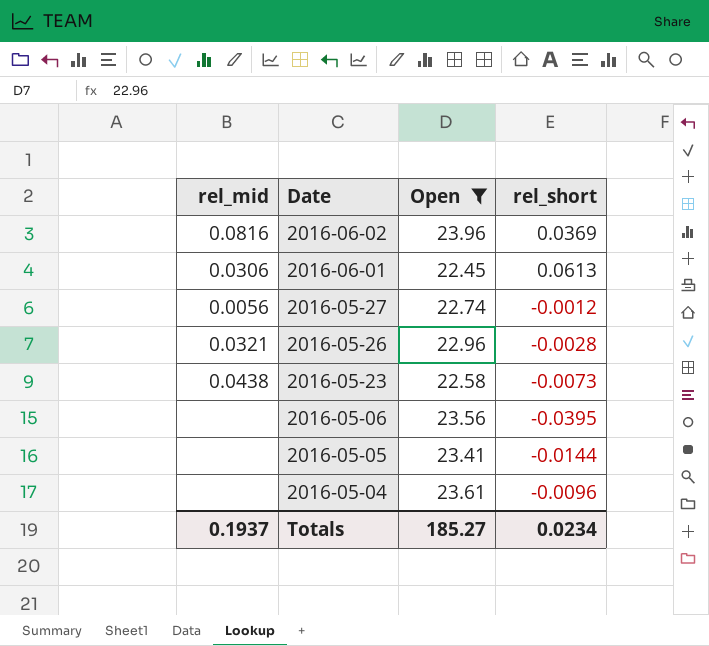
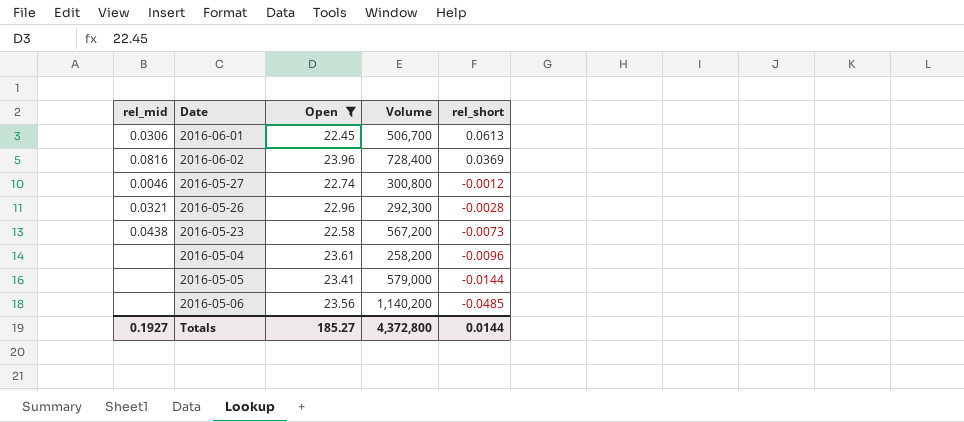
row order: Date descending -> rel_short descending
column Volume | position: none -> 4
2016-05-27 | rel_mid: 0.0056 -> 0.0046
2016-05-06 | rel_short: -0.0395 -> -0.0485
Totals | rel_mid: 0.1937 -> 0.1927
Totals | rel_short: 0.0234 -> 0.0144

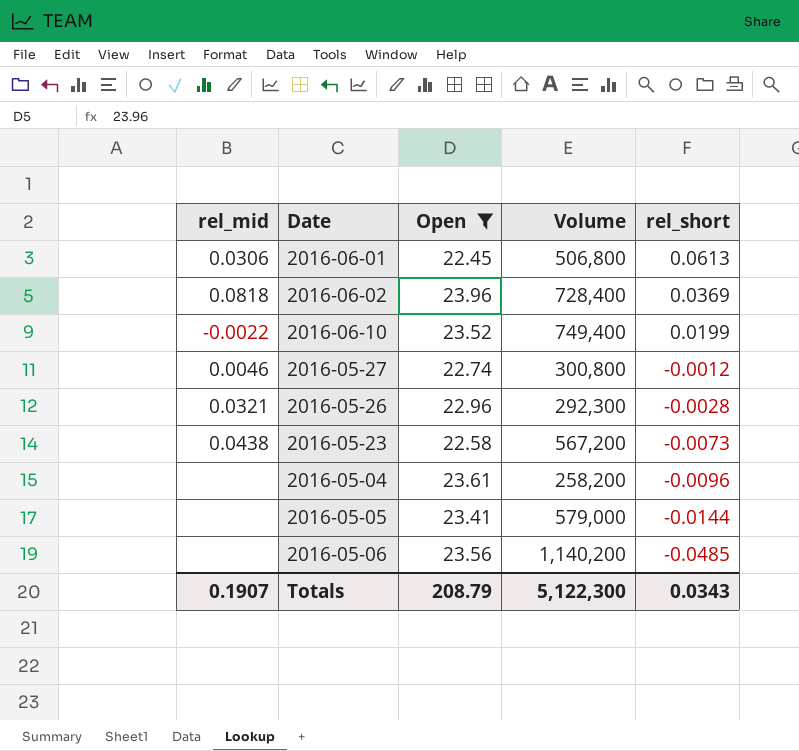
2016-06-01 | Volume: 506,700 -> 506,800
2016-06-02 | rel_mid: 0.0816 -> 0.0818
row 2016-06-10: none -> -0.0022 | 23.52 | 749,400 | 0.0199
Totals | rel_mid: 0.1927 -> 0.1907
Totals | Open: 185.27 -> 208.79
Totals | Volume: 4,372,800 -> 5,122,300
Totals | rel_short: 0.0144 -> 0.0343

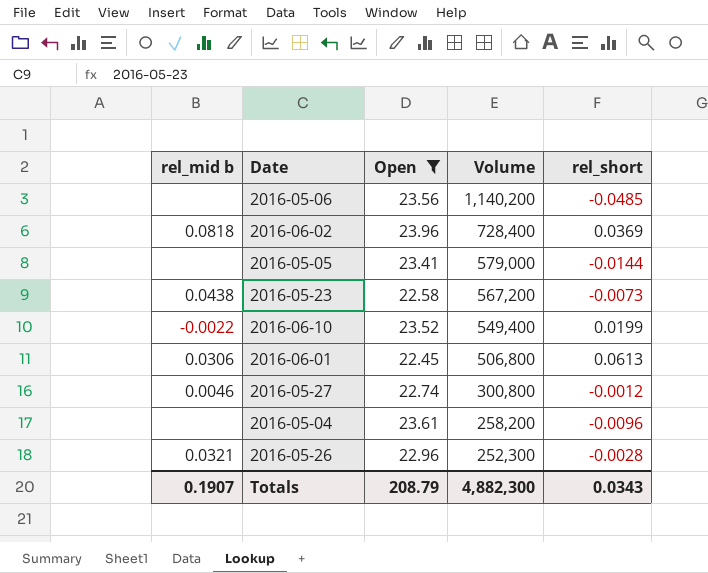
row order: rel_short descending -> Volume descending
column name: rel_mid -> rel_mid b
2016-06-10 | Volume: 749,400 -> 549,400
2016-05-26 | Volume: 292,300 -> 252,300
Totals | Volume: 5,122,300 -> 4,882,300

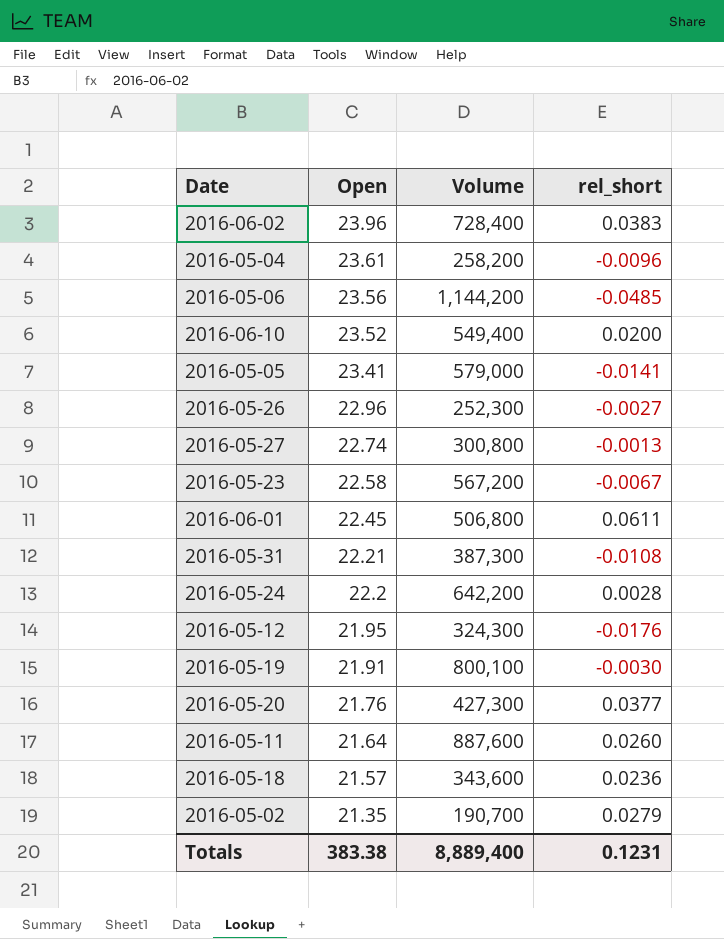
filter: Open >= 22.45 -> none
row order: Volume descending -> Open descending
column rel_mid b | position: 1 -> none
2016-06-02 | rel_short: 0.0369 -> 0.0383
2016-05-06 | Volume: 1,140,200 -> 1,144,200
2016-06-10 | rel_short: 0.0199 -> 0.0200
2016-05-05 | rel_short: -0.0144 -> -0.0141
2016-05-26 | rel_short: -0.0028 -> -0.0027
2016-05-27 | rel_short: -0.0012 -> -0.0013
2016-05-23 | rel_short: -0.0073 -> -0.0067
2016-06-01 | rel_short: 0.0613 -> 0.0611
Totals | Open: 208.79 -> 383.38
Totals | Volume: 4,882,300 -> 8,889,400
Totals | rel_short: 0.0343 -> 0.1231

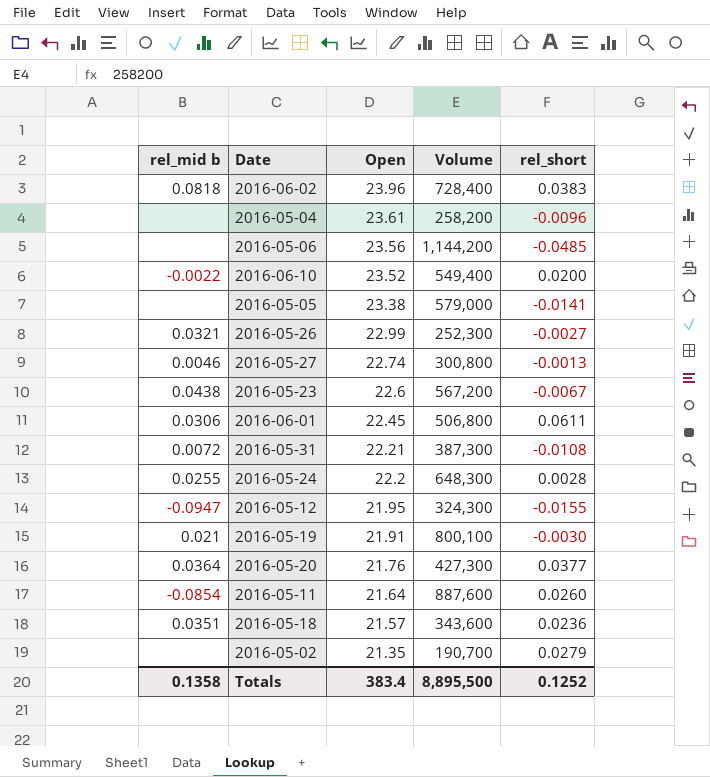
column rel_mid b | position: none -> 1
2016-05-05 | Open: 23.41 -> 23.38
2016-05-26 | Open: 22.96 -> 22.99
2016-05-23 | Open: 22.58 -> 22.6
2016-05-24 | Volume: 642,200 -> 648,300
2016-05-12 | rel_short: -0.0176 -> -0.0155
Totals | Open: 383.38 -> 383.4
Totals | Volume: 8,889,400 -> 8,895,500
Totals | rel_short: 0.1231 -> 0.1252

